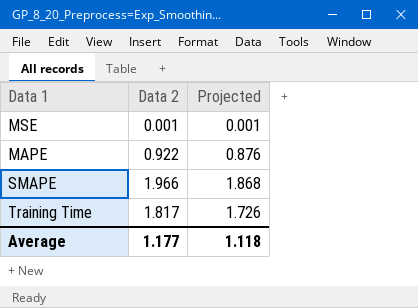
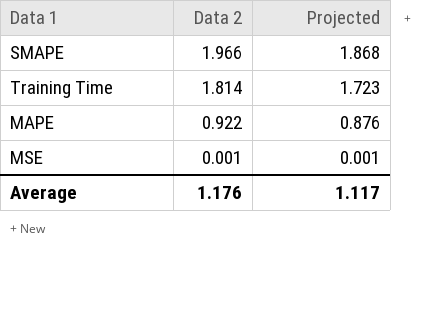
row order: none -> Data 2 descending
Training Time | Data 2: 1.817 -> 1.814
Training Time | Projected: 1.726 -> 1.723
Average | Data 2: 1.177 -> 1.176
Average | Projected: 1.118 -> 1.117

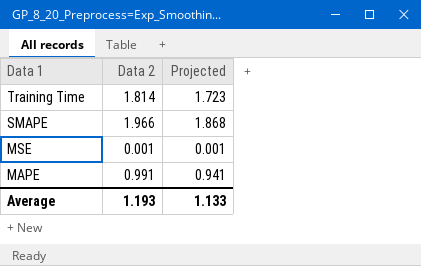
row order: Data 2 descending -> Data 1 descending
MAPE | Data 2: 0.922 -> 0.991
MAPE | Projected: 0.876 -> 0.941
Average | Data 2: 1.176 -> 1.193
Average | Projected: 1.117 -> 1.133

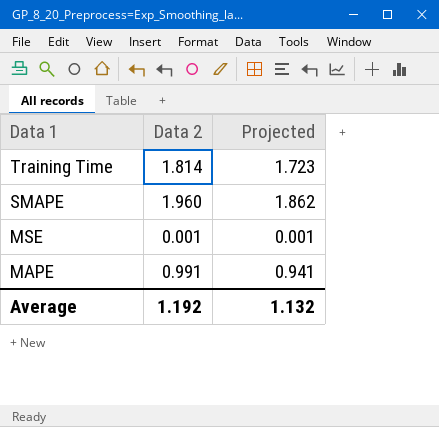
SMAPE | Data 2: 1.966 -> 1.960
SMAPE | Projected: 1.868 -> 1.862
Average | Data 2: 1.193 -> 1.192
Average | Projected: 1.133 -> 1.132

